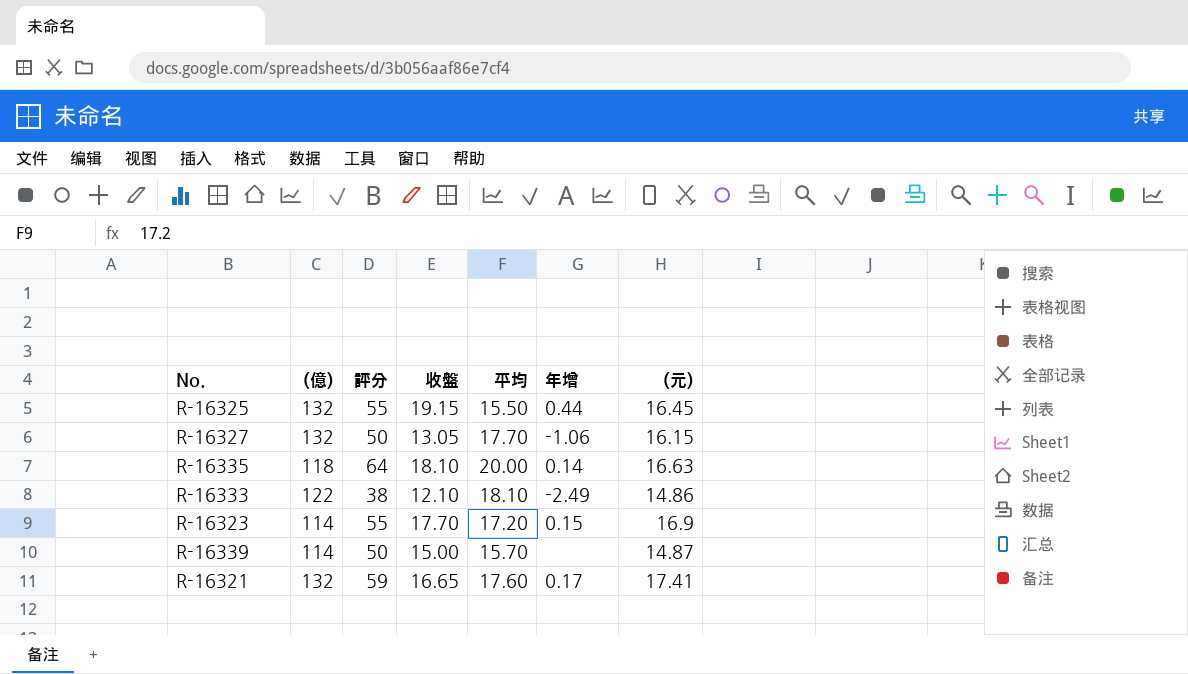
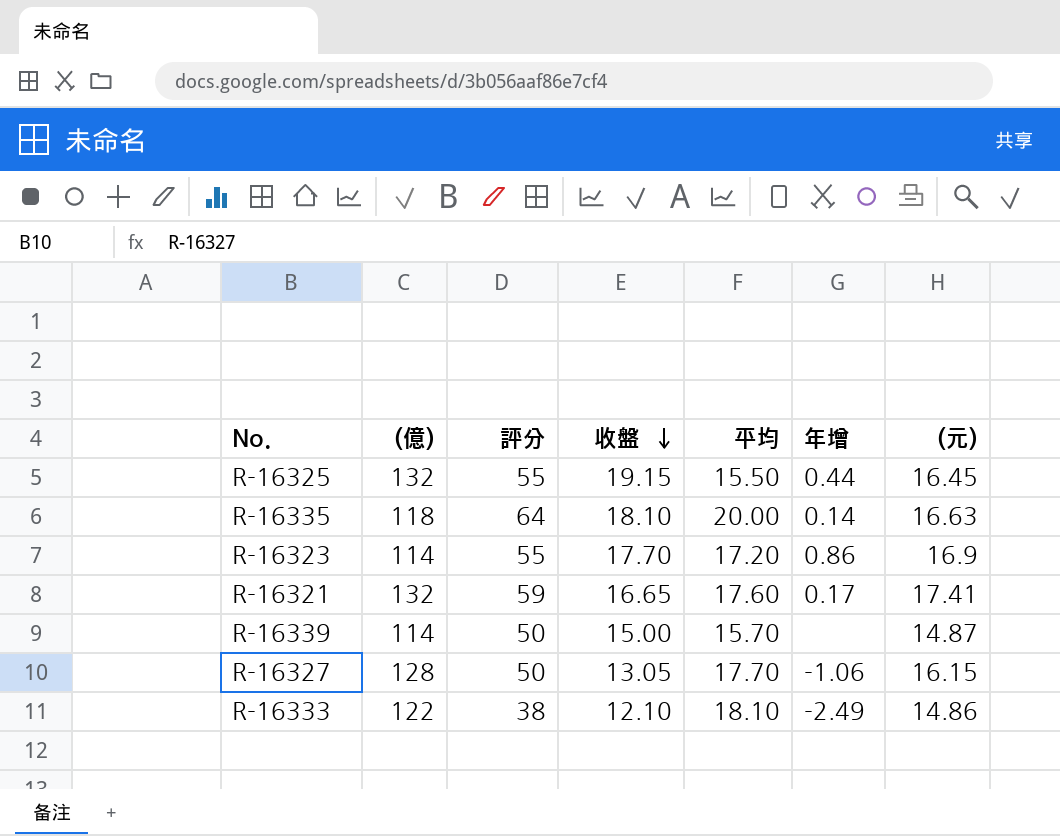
row order: none -> 收盤 descending
R-16323 | 年增: 0.15 -> 0.86
R-16327 | (億): 132 -> 128

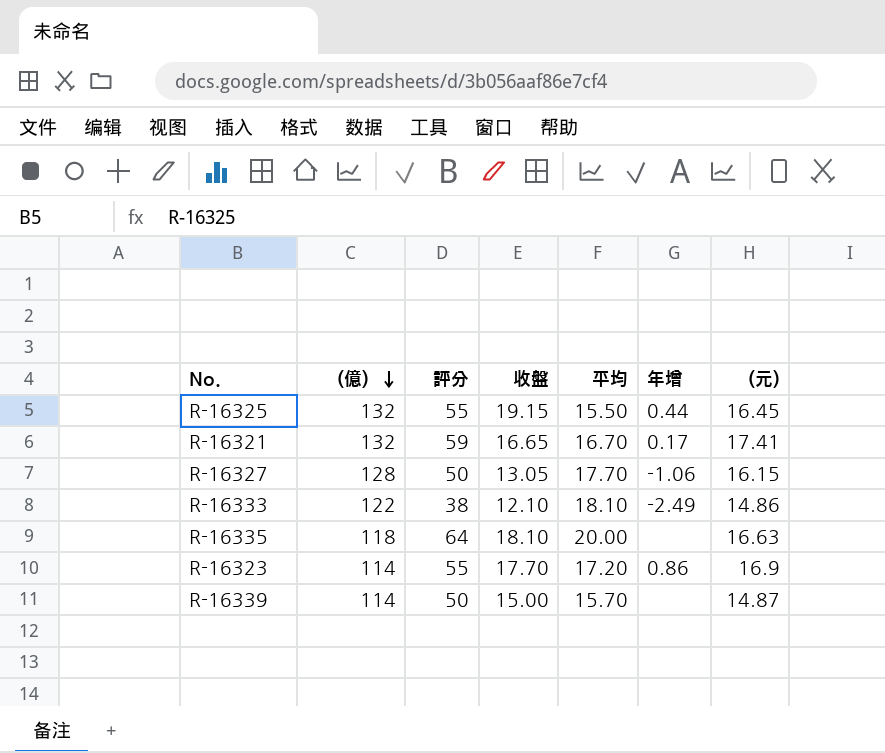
row order: 收盤 descending -> (億) descending
R-16321 | 平均: 17.60 -> 16.70
R-16335 | 年增: 0.14 -> none

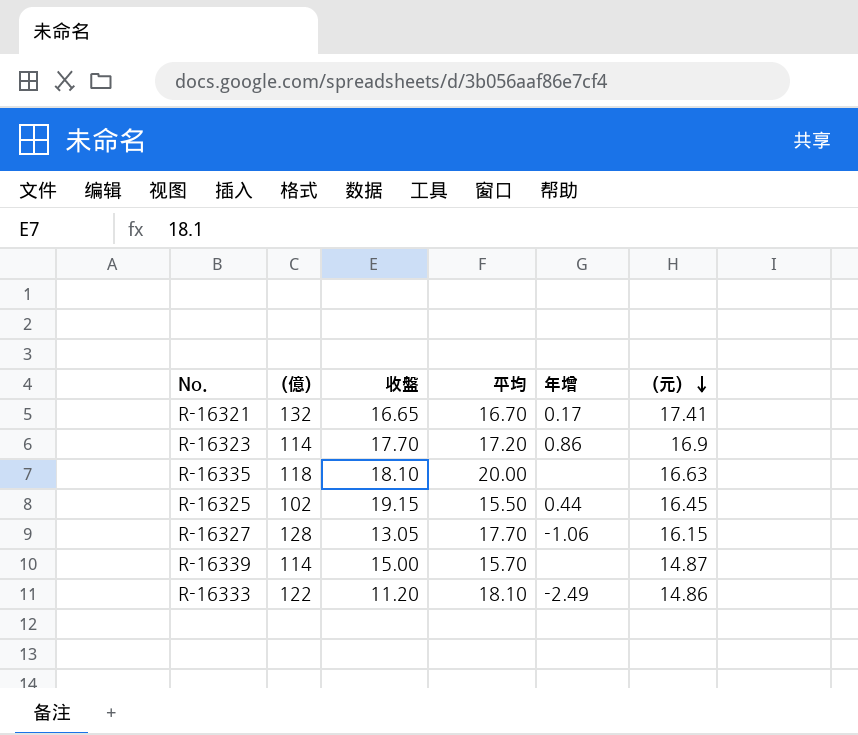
row order: (億) descending -> (元) descending
column 評分 | position: 3 -> none
R-16325 | (億): 132 -> 102
R-16333 | 收盤: 12.10 -> 11.20

